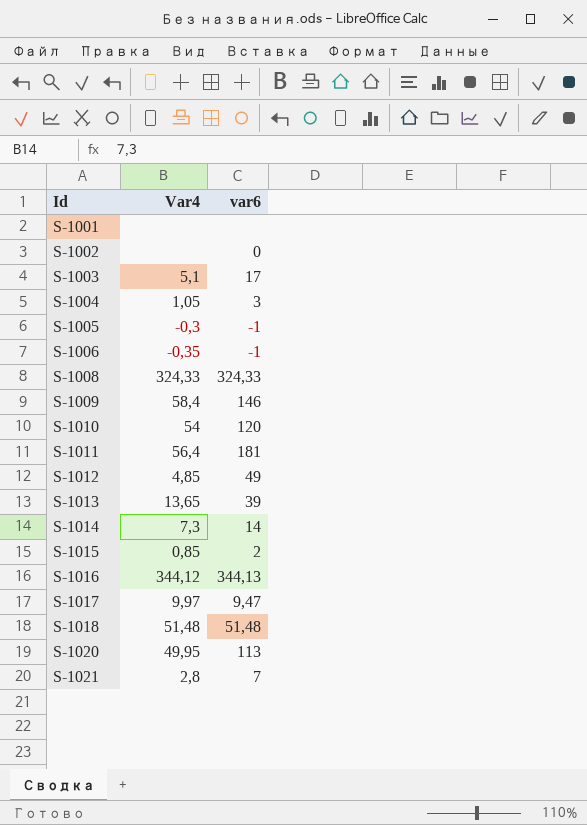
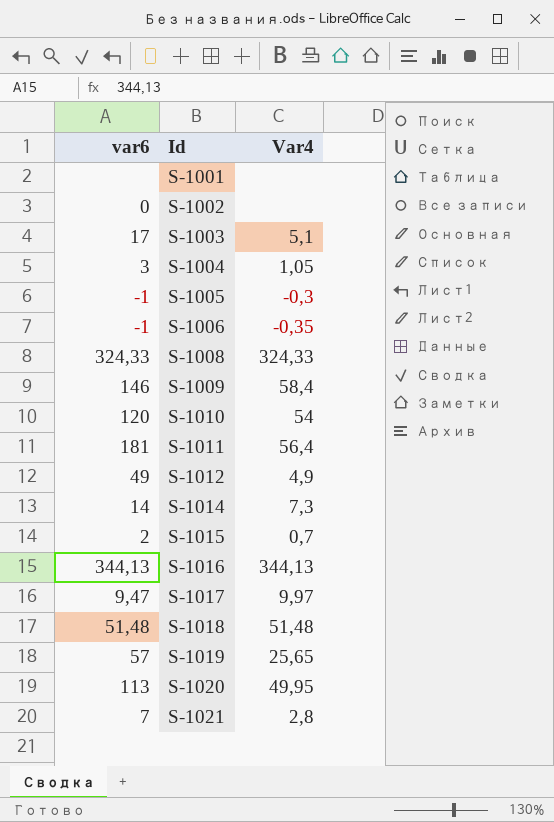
column var6 | position: 3 -> 1
row S-1013: 13,65 | 39 -> none
S-1012 | Var4: 4,85 -> 4,9
S-1015 | Var4: 0,85 -> 0,7
S-1016 | Var4: 344,12 -> 344,13
row S-1019: none -> 57 | 25,65

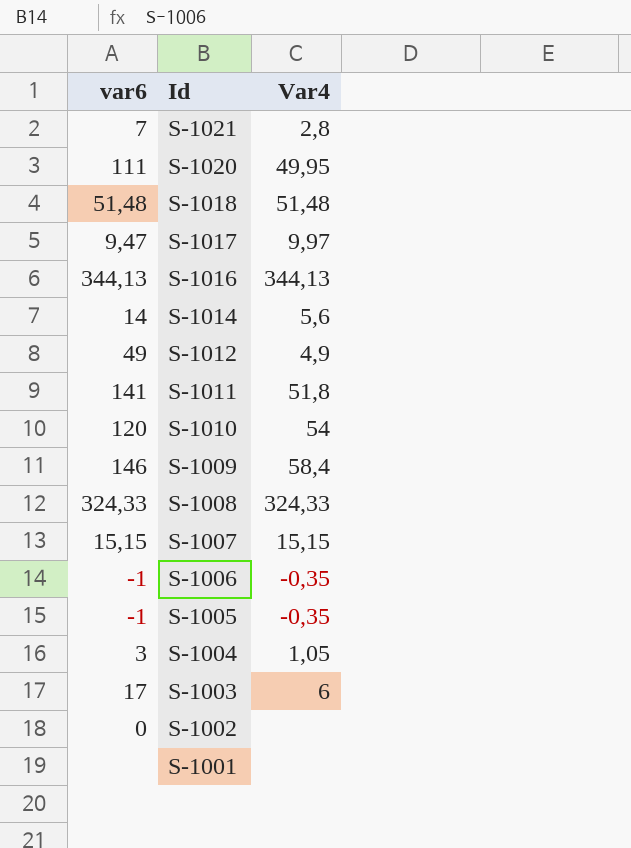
row order: Id ascending -> Id descending
row S-1015: 2 | 0,7 -> none
row S-1019: 57 | 25,65 -> none
S-1020 | var6: 113 -> 111
S-1014 | Var4: 7,3 -> 5,6
S-1011 | var6: 181 -> 141
S-1011 | Var4: 56,4 -> 51,8
row S-1007: none -> 15,15 | 15,15
S-1005 | Var4: -0,3 -> -0,35
S-1003 | Var4: 5,1 -> 6

